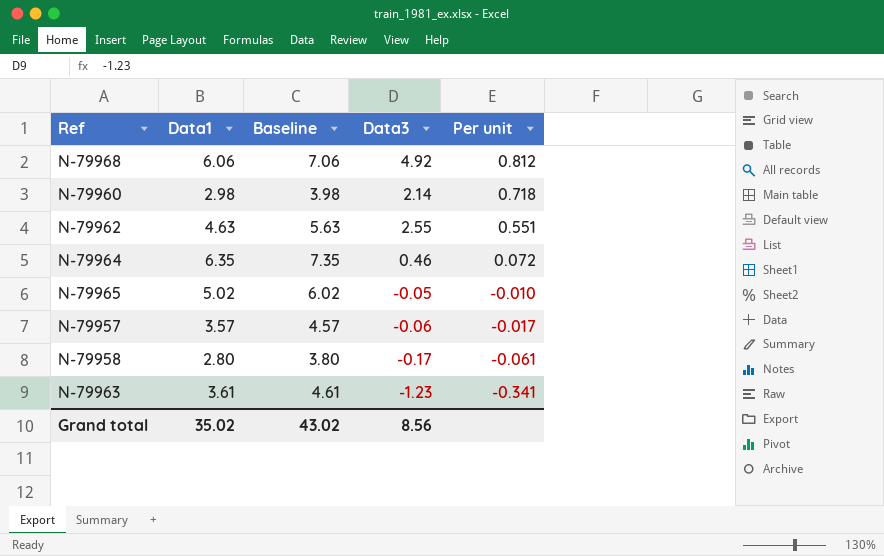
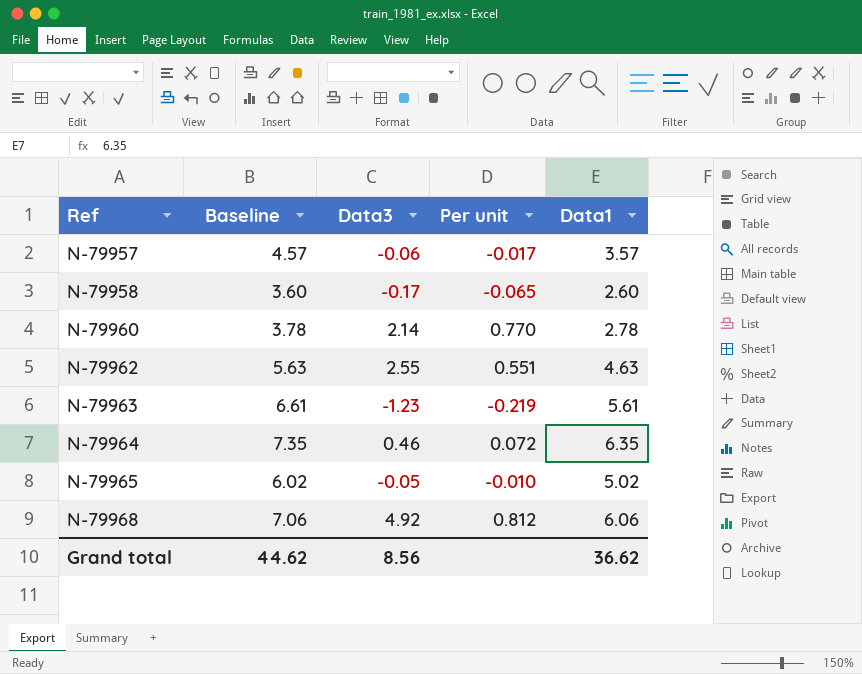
row order: Per unit descending -> Ref ascending
column Data1 | position: 2 -> 5
N-79958 | Baseline: 3.80 -> 3.60
N-79958 | Per unit: -0.061 -> -0.065
N-79958 | Data1: 2.80 -> 2.60
N-79960 | Baseline: 3.98 -> 3.78
N-79960 | Per unit: 0.718 -> 0.770
N-79960 | Data1: 2.98 -> 2.78
N-79963 | Baseline: 4.61 -> 6.61
N-79963 | Per unit: -0.341 -> -0.219
N-79963 | Data1: 3.61 -> 5.61
Grand total | Baseline: 43.02 -> 44.62
Grand total | Data1: 35.02 -> 36.62

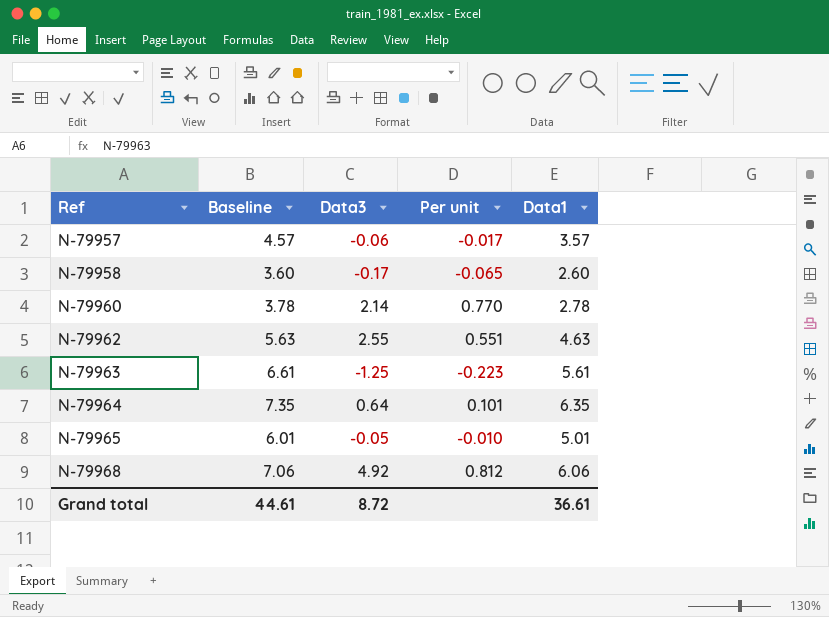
N-79963 | Data3: -1.23 -> -1.25
N-79963 | Per unit: -0.219 -> -0.223
N-79964 | Data3: 0.46 -> 0.64
N-79964 | Per unit: 0.072 -> 0.101
N-79965 | Baseline: 6.02 -> 6.01
N-79965 | Data1: 5.02 -> 5.01
Grand total | Baseline: 44.62 -> 44.61
Grand total | Data3: 8.56 -> 8.72
Grand total | Data1: 36.62 -> 36.61

